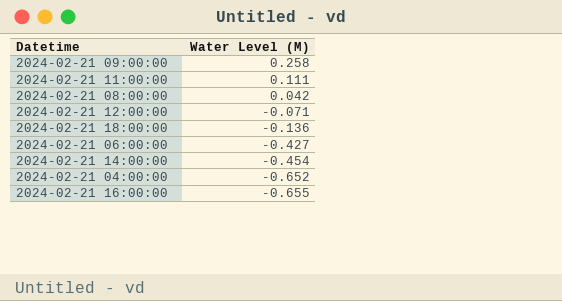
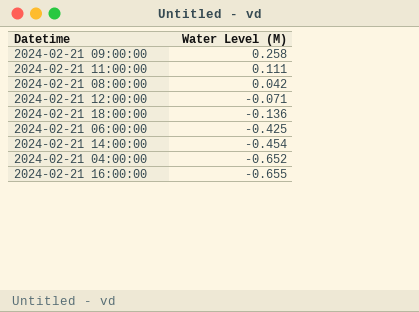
2024-02-21 06:00:00 | Water Level (M): -0.427 -> -0.425

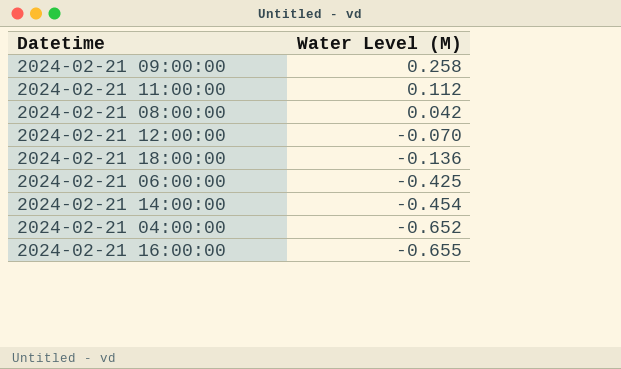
2024-02-21 11:00:00 | Water Level (M): 0.111 -> 0.112
2024-02-21 12:00:00 | Water Level (M): -0.071 -> -0.070

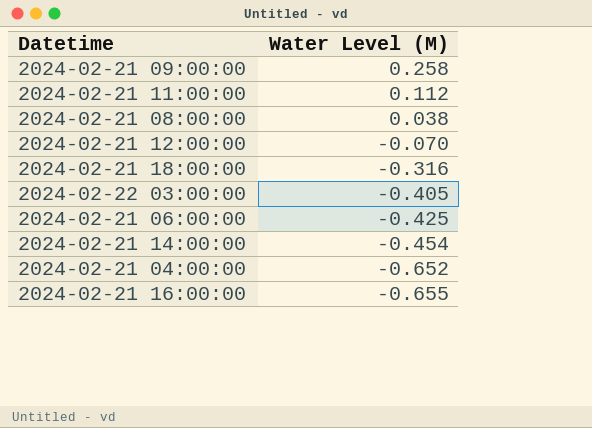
2024-02-21 08:00:00 | Water Level (M): 0.042 -> 0.038
2024-02-21 18:00:00 | Water Level (M): -0.136 -> -0.316
row 2024-02-22 03:00:00: none -> -0.405

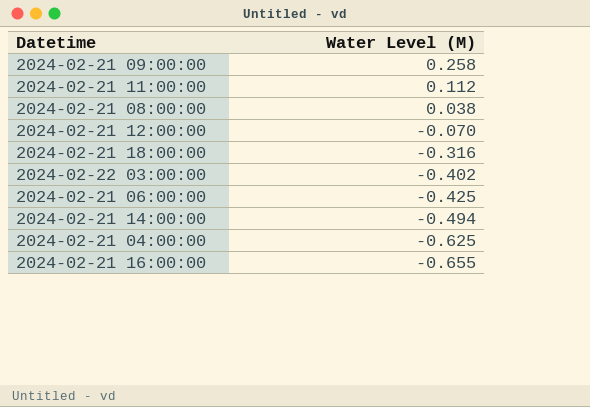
2024-02-22 03:00:00 | Water Level (M): -0.405 -> -0.402
2024-02-21 14:00:00 | Water Level (M): -0.454 -> -0.494
2024-02-21 04:00:00 | Water Level (M): -0.652 -> -0.625

